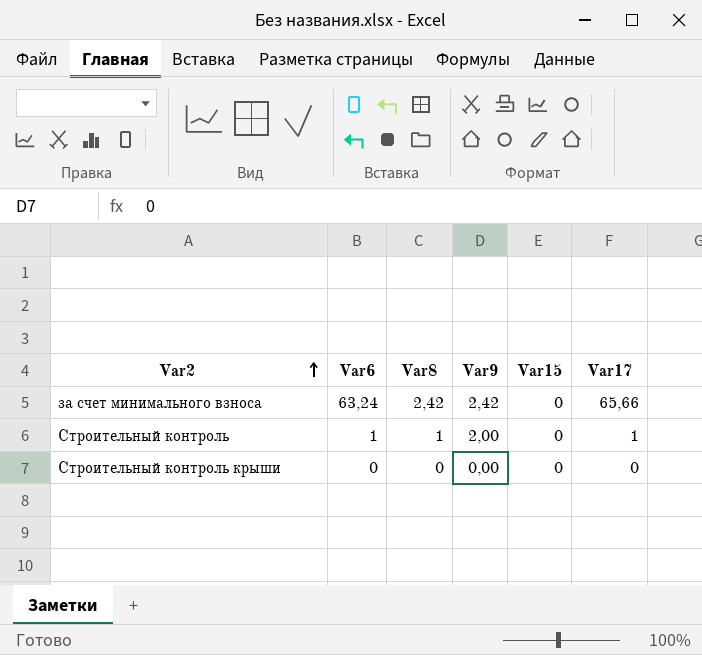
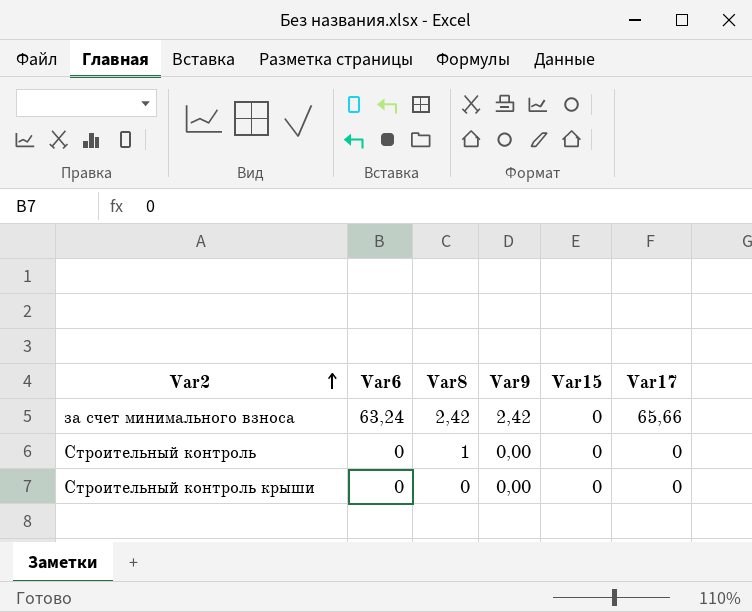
Строительный контроль | Var6: 1 -> 0
Строительный контроль | Var9: 2,00 -> 0,00
Строительный контроль | Var17: 1 -> 0

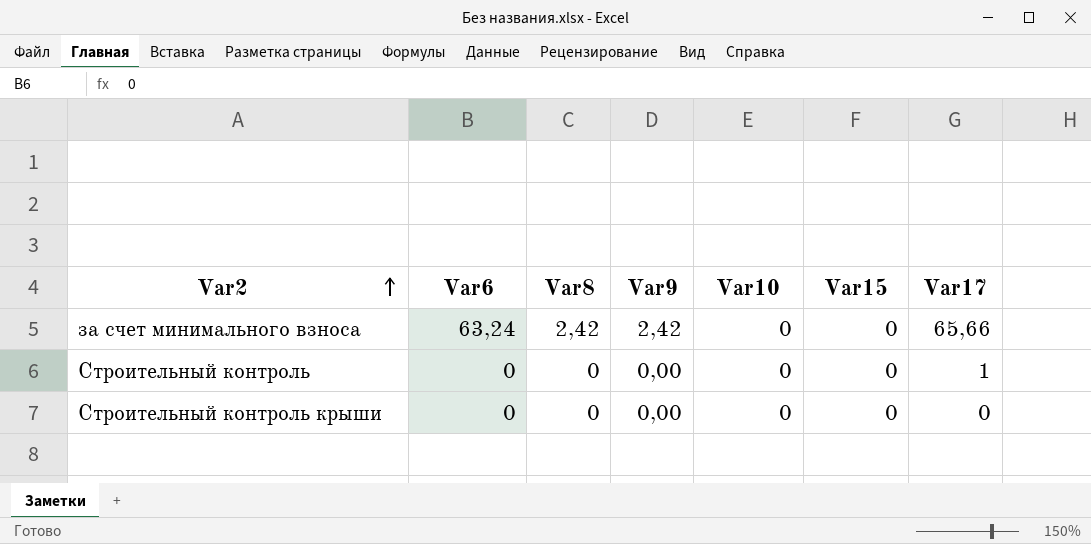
column Var10 | position: none -> 5
Строительный контроль | Var8: 1 -> 0
Строительный контроль | Var17: 0 -> 1

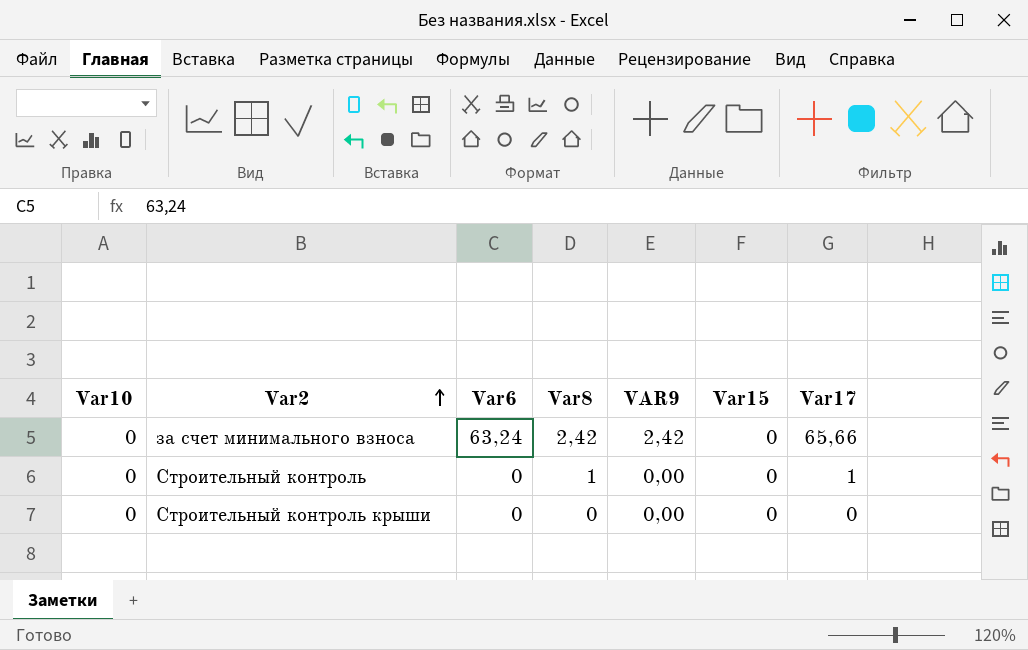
column Var10 | position: 5 -> 1
column name: Var9 -> VAR9
Строительный контроль | Var8: 0 -> 1

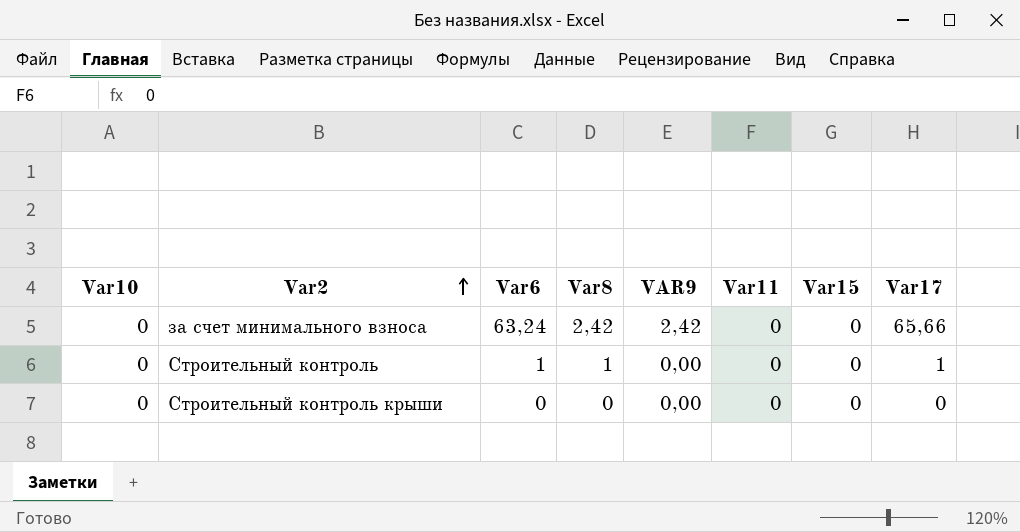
column Var11 | position: none -> 6
Строительный контроль | Var6: 0 -> 1

